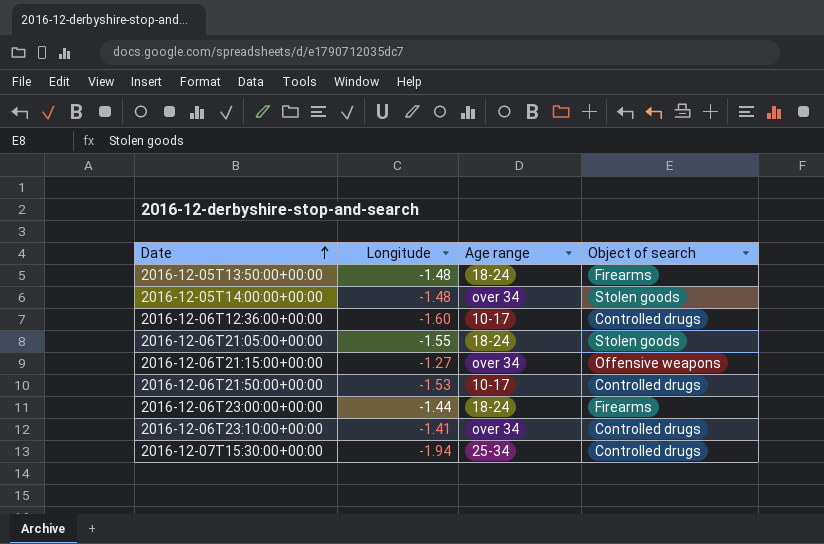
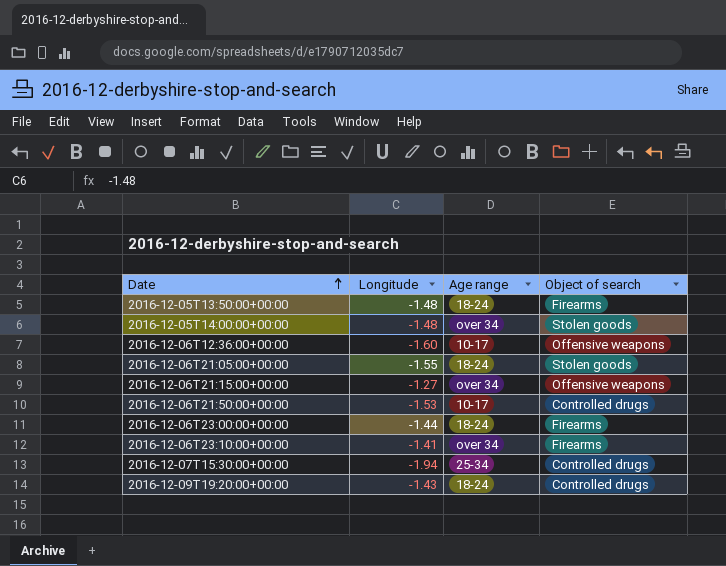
2016-12-06T12:36:00+00:00 | Object of search: Controlled drugs -> Offensive weapons
2016-12-06T23:10:00+00:00 | Object of search: Controlled drugs -> Firearms
row 2016-12-09T19:20:00+00:00: none -> -1.43 | 18-24 | Controlled drugs

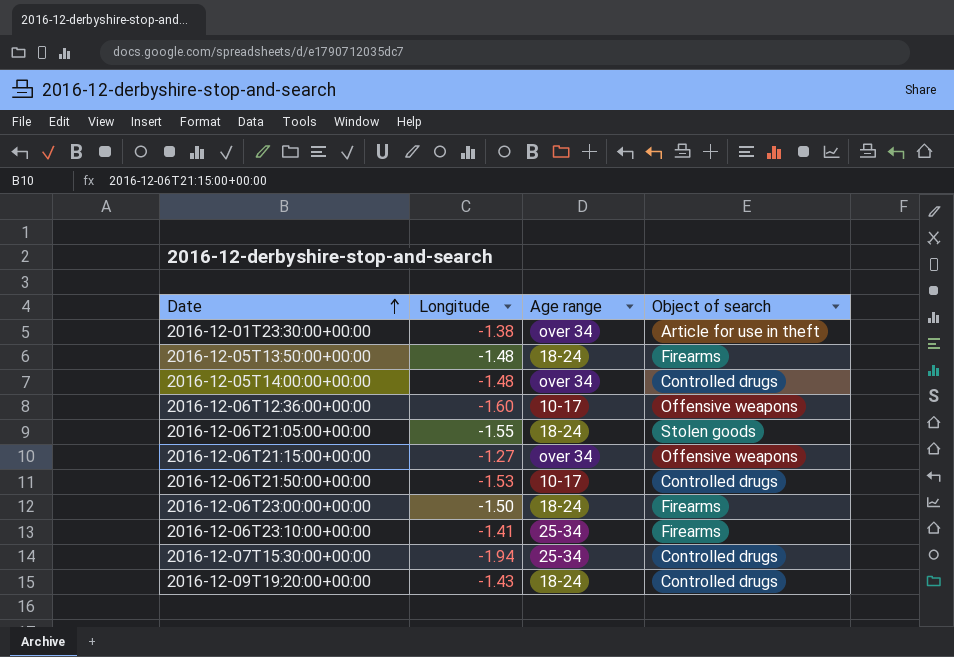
row 2016-12-01T23:30:00+00:00: none -> -1.38 | over 34 | Article for use in theft
2016-12-05T14:00:00+00:00 | Object of search: Stolen goods -> Controlled drugs
2016-12-06T23:00:00+00:00 | Longitude: -1.44 -> -1.50
2016-12-06T23:10:00+00:00 | Age range: over 34 -> 25-34

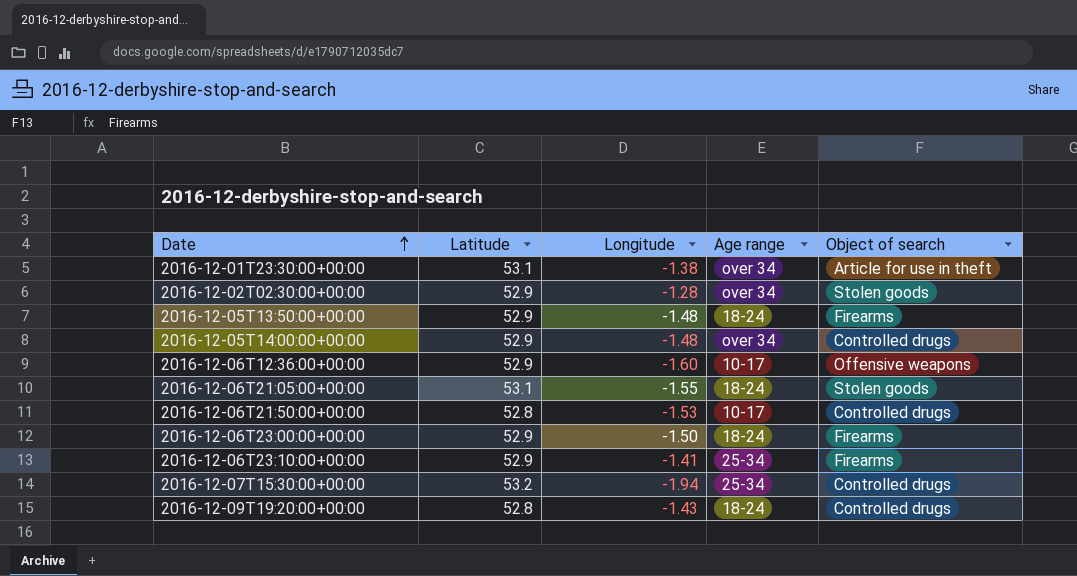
column Latitude | position: none -> 2
row 2016-12-06T21:15:00+00:00: -1.27 | over 34 | Offensive weapons -> none
row 2016-12-02T02:30:00+00:00: none -> 52.9 | -1.28 | over 34 | Stolen goods

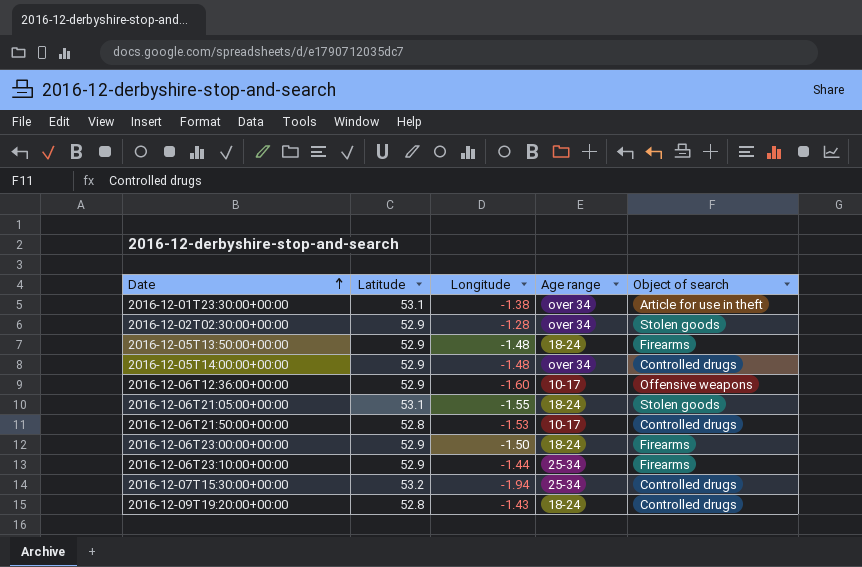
2016-12-06T23:10:00+00:00 | Longitude: -1.41 -> -1.44

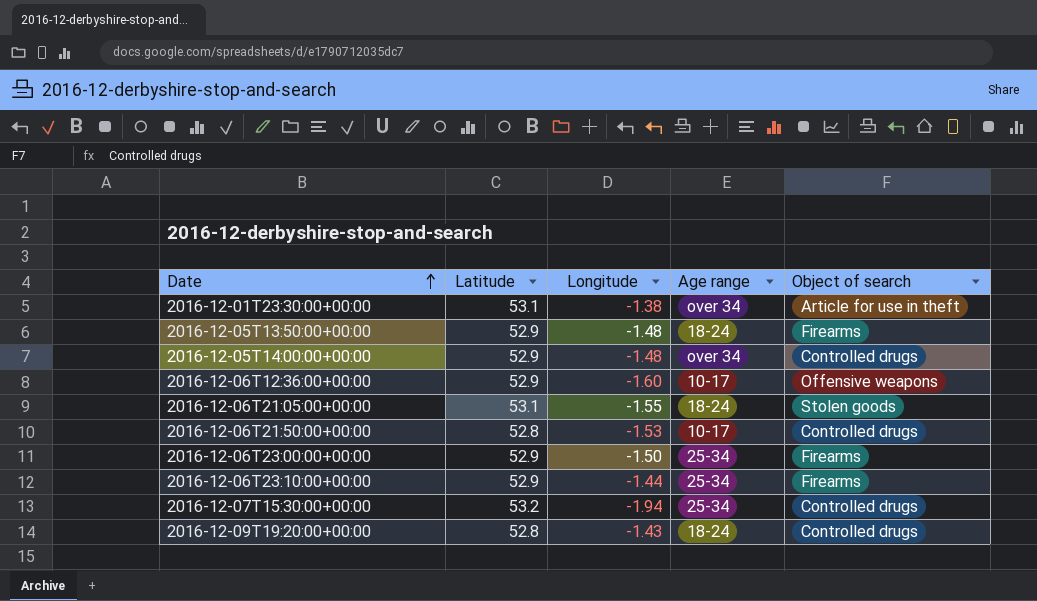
row 2016-12-02T02:30:00+00:00: 52.9 | -1.28 | over 34 | Stolen goods -> none
2016-12-06T23:00:00+00:00 | Age range: 18-24 -> 25-34

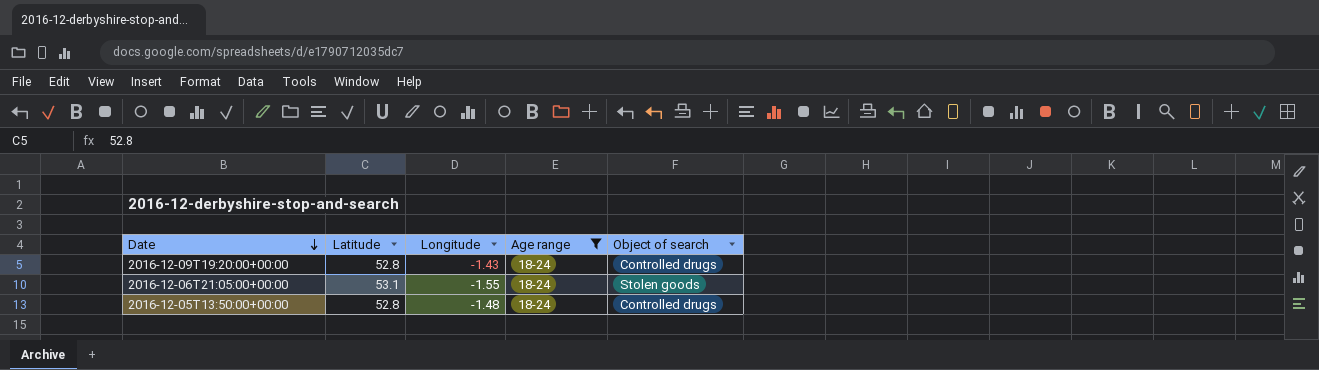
filter: none -> Age range = 18-24
row order: Date ascending -> Date descending
2016-12-05T13:50:00+00:00 | Latitude: 52.9 -> 52.8
2016-12-05T13:50:00+00:00 | Object of search: Firearms -> Controlled drugs

